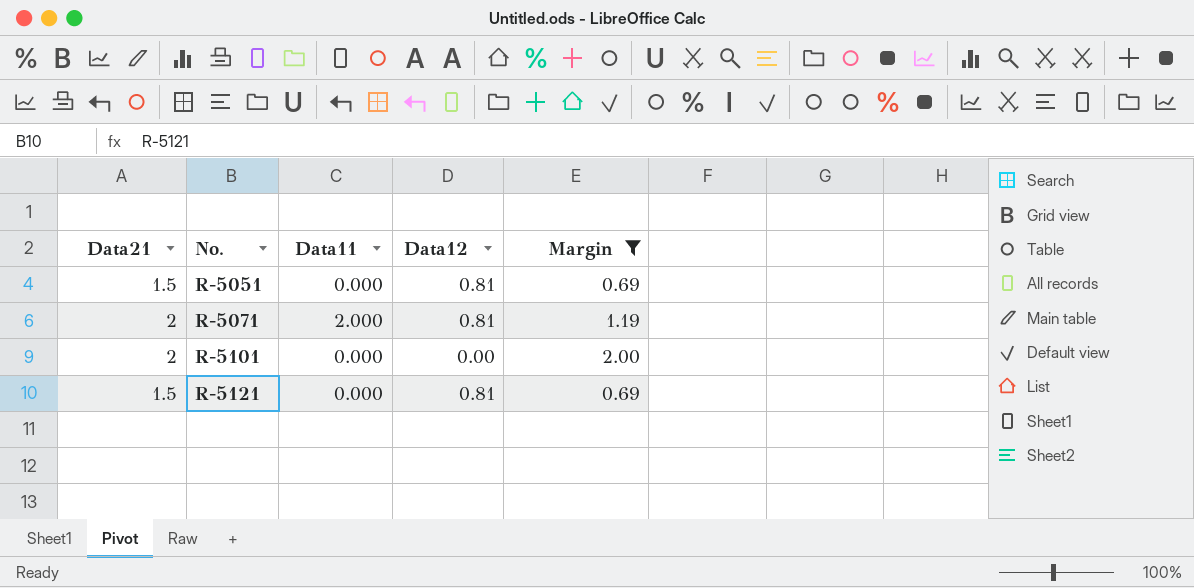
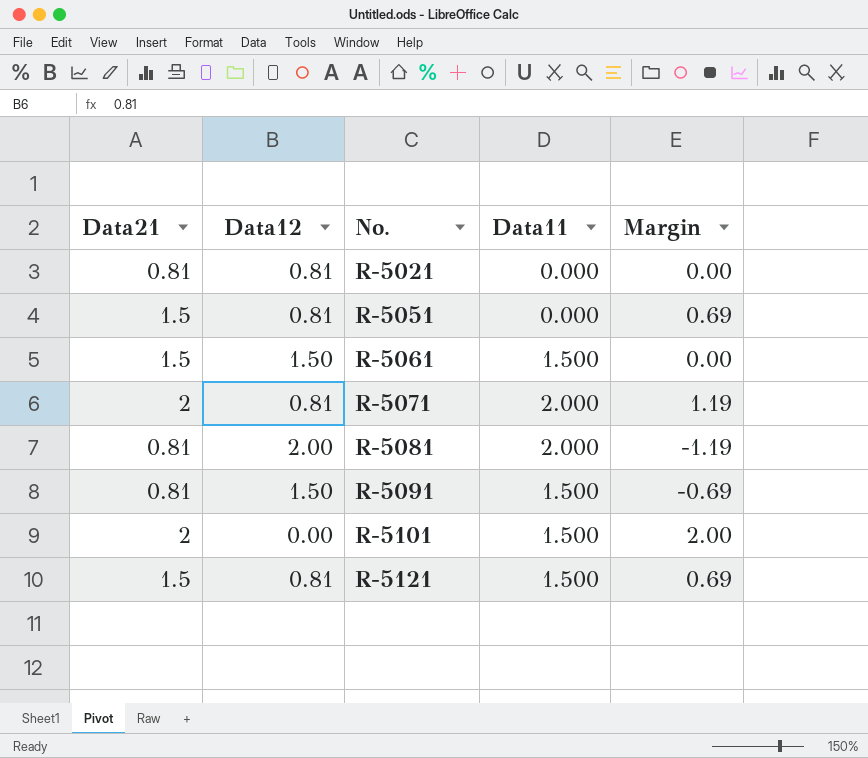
filter: Margin >= 0.69 -> none
column Data12 | position: 4 -> 2
R-5101 | Data11: 0.000 -> 1.500
R-5121 | Data11: 0.000 -> 1.500

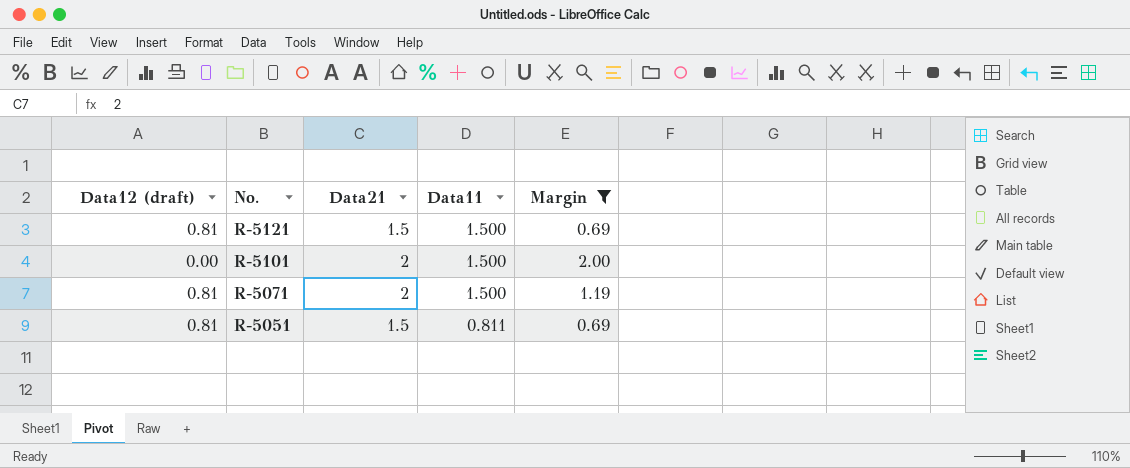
filter: none -> Margin >= 0.69
row order: No. ascending -> No. descending
column name: Data12 -> Data12 (draft)
column Data21 | position: 1 -> 3
R-5071 | Data11: 2.000 -> 1.500
R-5051 | Data11: 0.000 -> 0.811

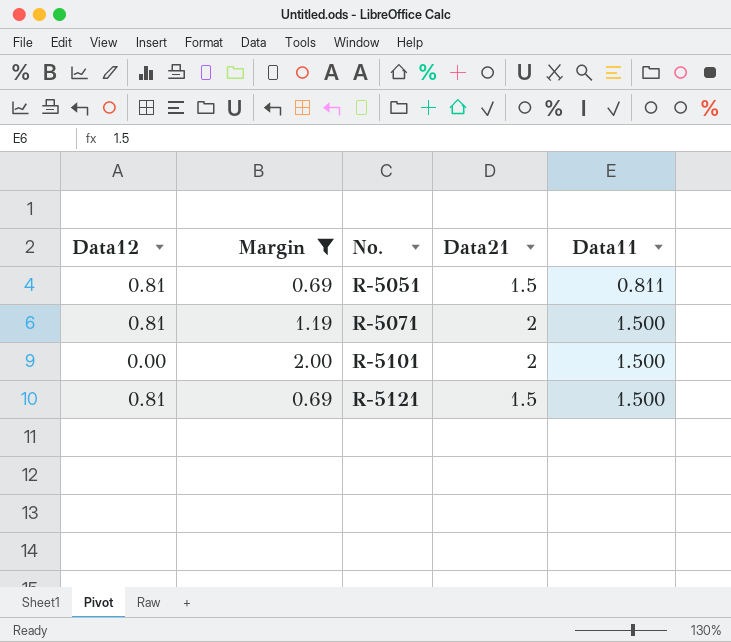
row order: No. descending -> No. ascending
column name: Data12 (draft) -> Data12
column Margin | position: 5 -> 2

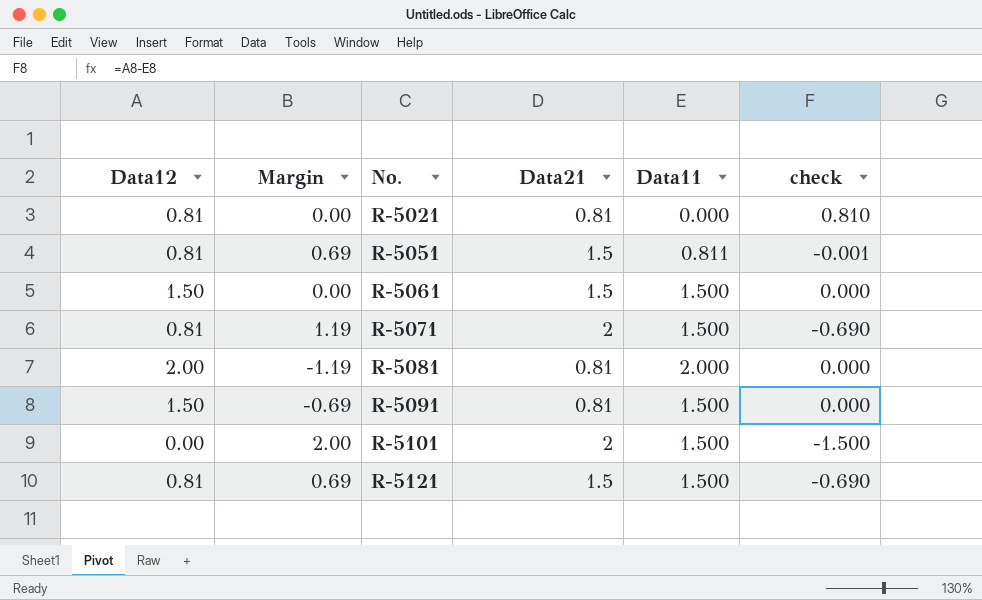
filter: Margin >= 0.69 -> none
column check | formula: none -> [Data12] - [Data11]

